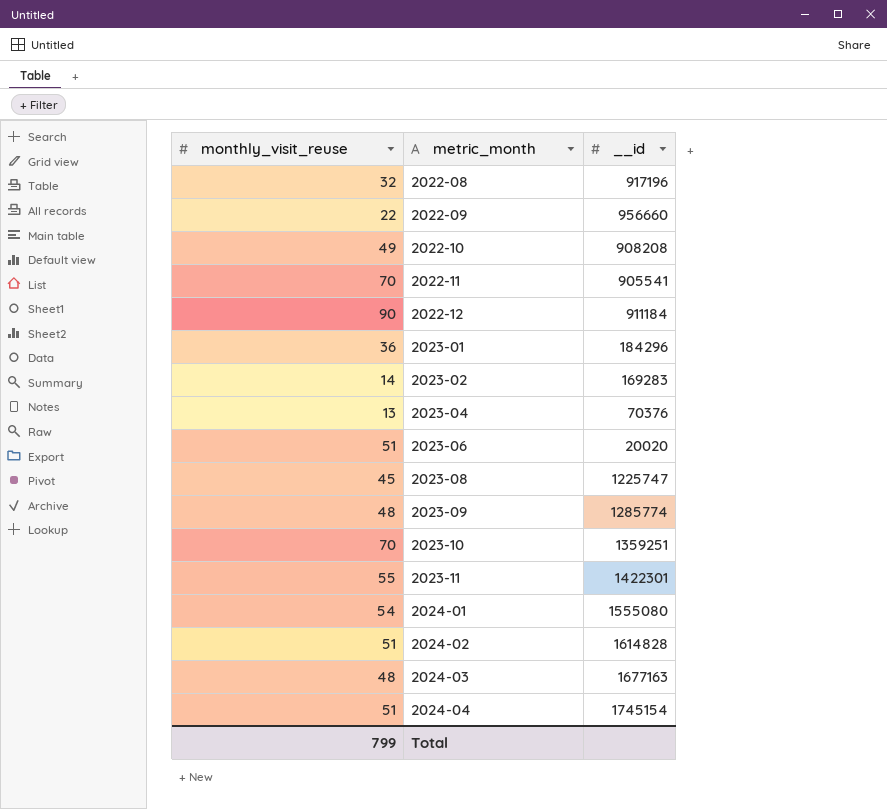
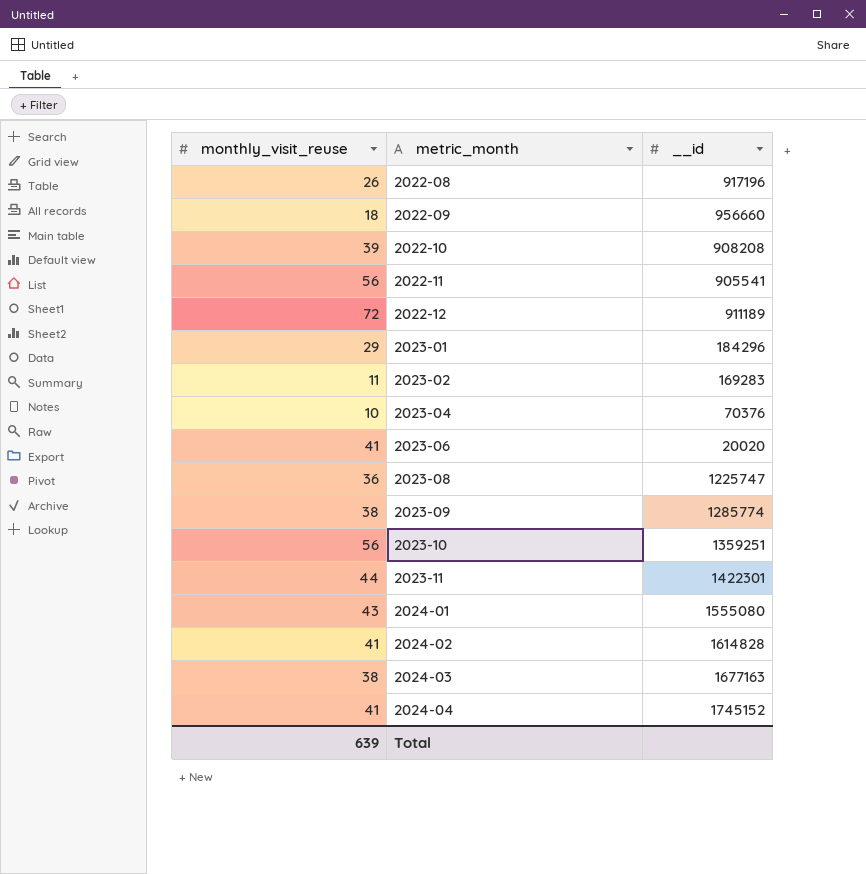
2022-08 | monthly_visit_reuse: 32 -> 26
2022-09 | monthly_visit_reuse: 22 -> 18
2022-10 | monthly_visit_reuse: 49 -> 39
2022-11 | monthly_visit_reuse: 70 -> 56
2022-12 | monthly_visit_reuse: 90 -> 72
2022-12 | __id: 911184 -> 911189
2023-01 | monthly_visit_reuse: 36 -> 29
2023-02 | monthly_visit_reuse: 14 -> 11
2023-04 | monthly_visit_reuse: 13 -> 10
2023-06 | monthly_visit_reuse: 51 -> 41
2023-08 | monthly_visit_reuse: 45 -> 36
2023-09 | monthly_visit_reuse: 48 -> 38
2023-10 | monthly_visit_reuse: 70 -> 56
2023-11 | monthly_visit_reuse: 55 -> 44
2024-01 | monthly_visit_reuse: 54 -> 43
2024-02 | monthly_visit_reuse: 51 -> 41
2024-03 | monthly_visit_reuse: 48 -> 38
2024-04 | monthly_visit_reuse: 51 -> 41
2024-04 | __id: 1745154 -> 1745152
Total | monthly_visit_reuse: 799 -> 639

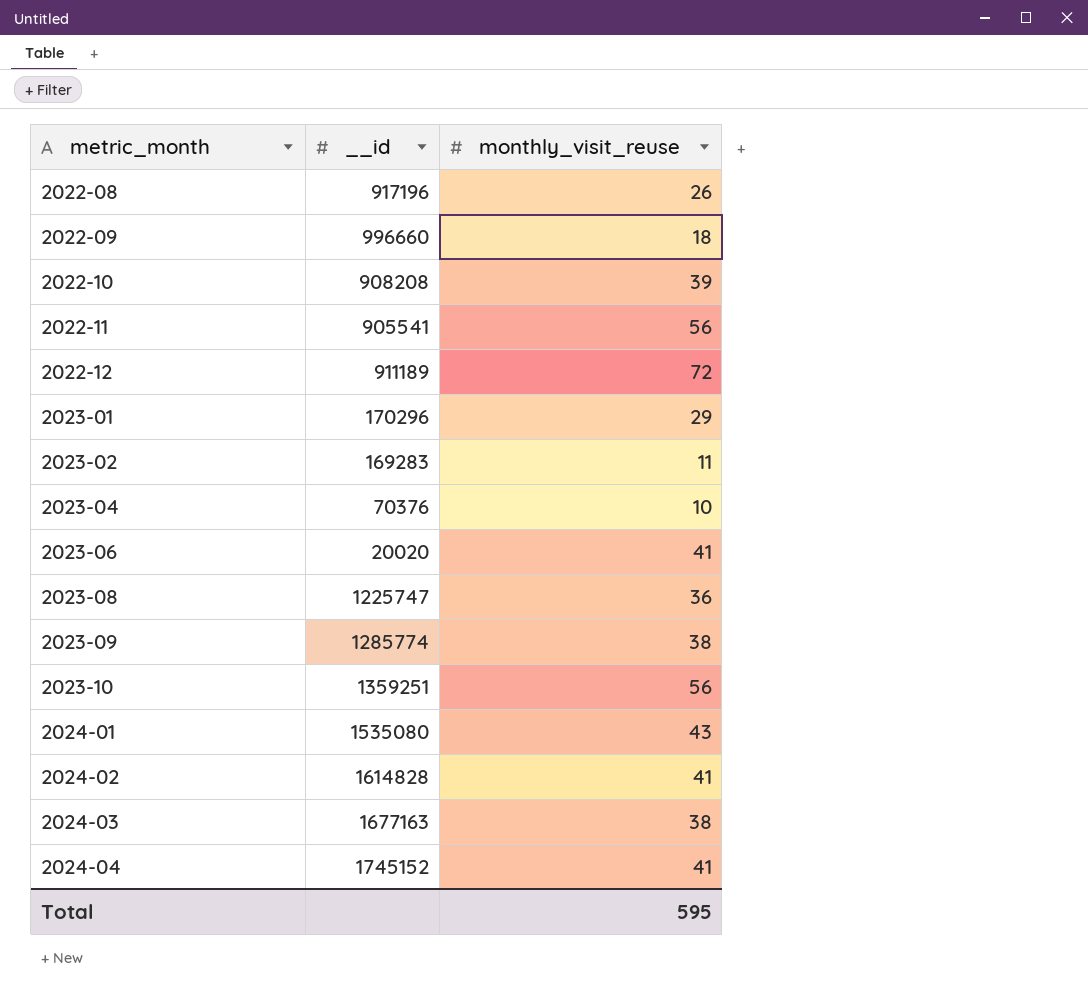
column monthly_visit_reuse | position: 1 -> 3
row 2023-11: 44 | 1422301 -> none
2022-09 | __id: 956660 -> 996660
2023-01 | __id: 184296 -> 170296
2024-01 | __id: 1555080 -> 1535080
Total | monthly_visit_reuse: 639 -> 595

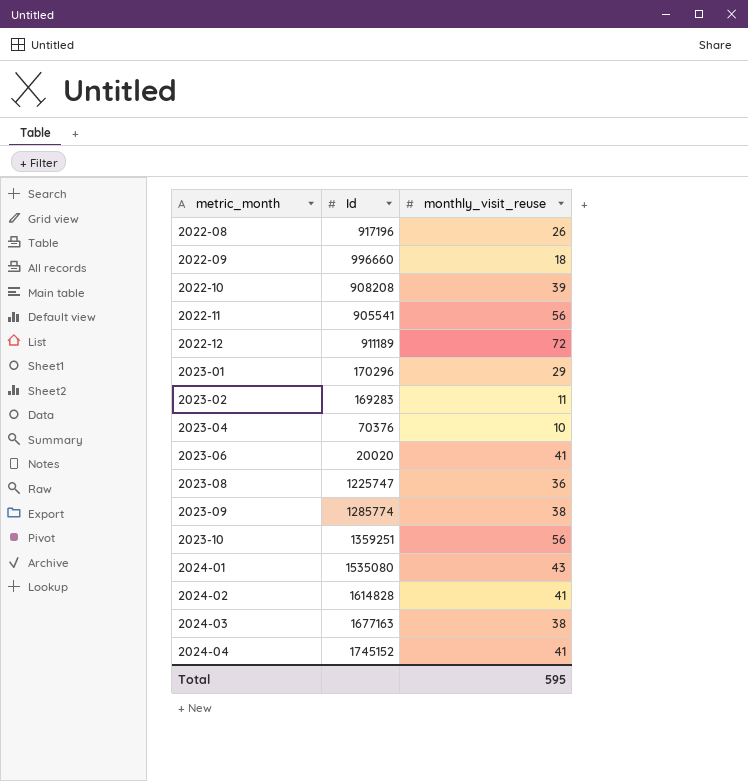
column name: __id -> Id

